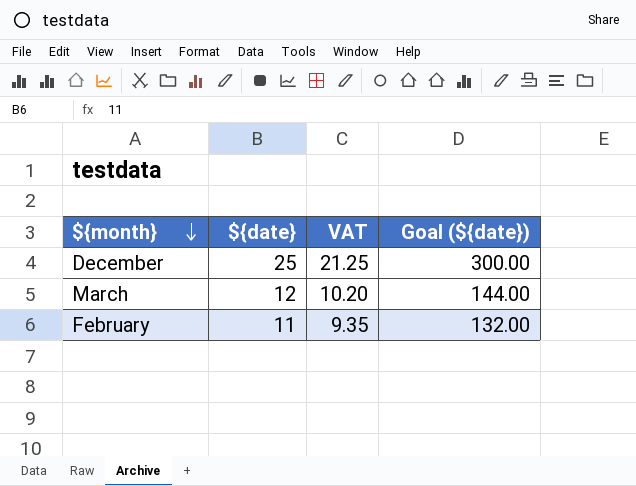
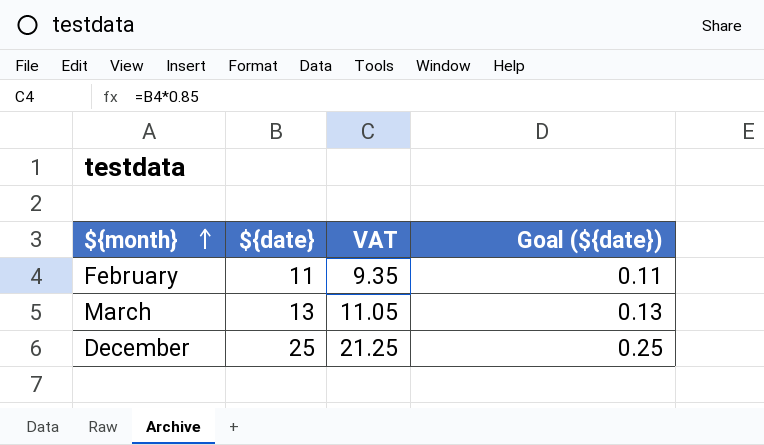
row order: ${month} descending -> ${month} ascending
column Goal (${date}) | formula: [${date}] * 12 -> [${date}] * 0.01
March | ${date}: 12 -> 13
March | VAT: 10.20 -> 11.05

